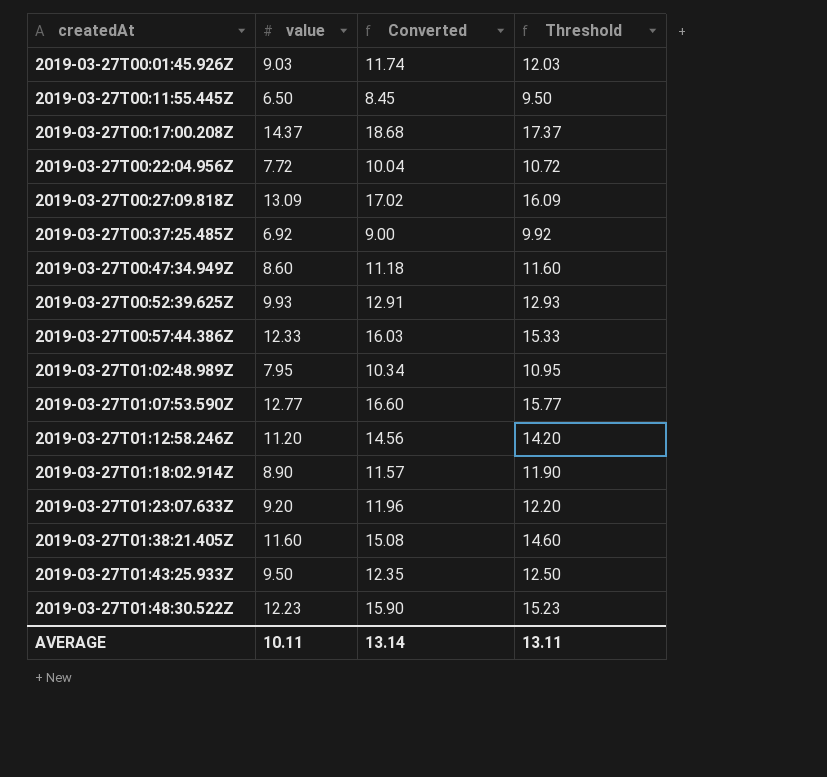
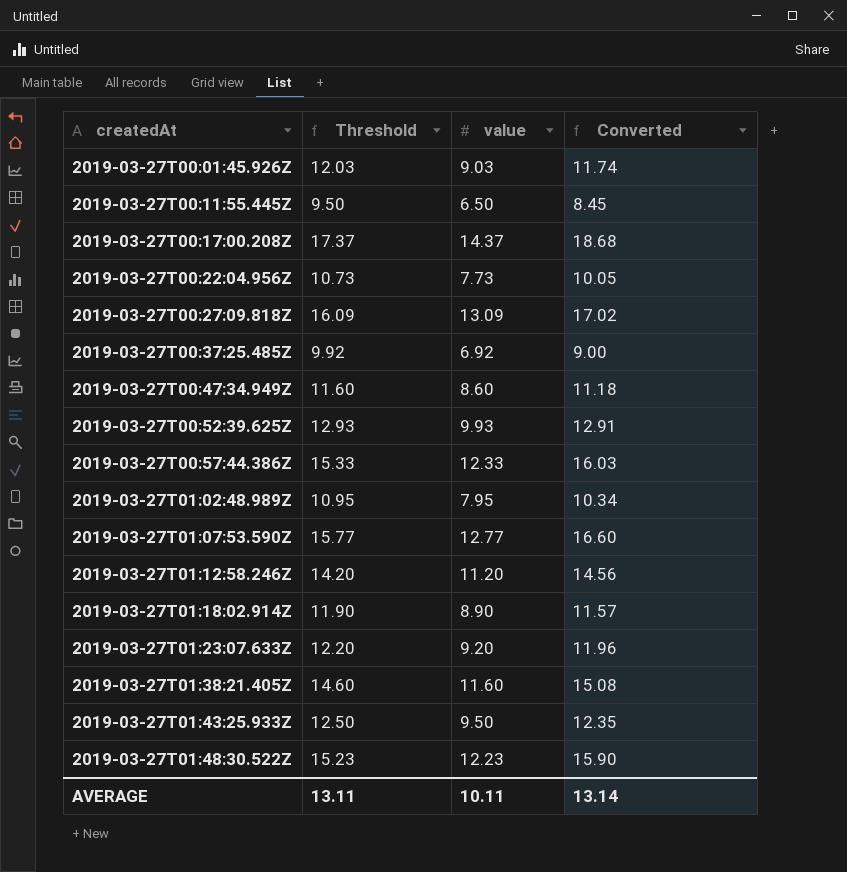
column Threshold | position: 4 -> 2
2019-03-27T00:22:04.956Z | Threshold: 10.72 -> 10.73
2019-03-27T00:22:04.956Z | value: 7.72 -> 7.73
2019-03-27T00:22:04.956Z | Converted: 10.04 -> 10.05

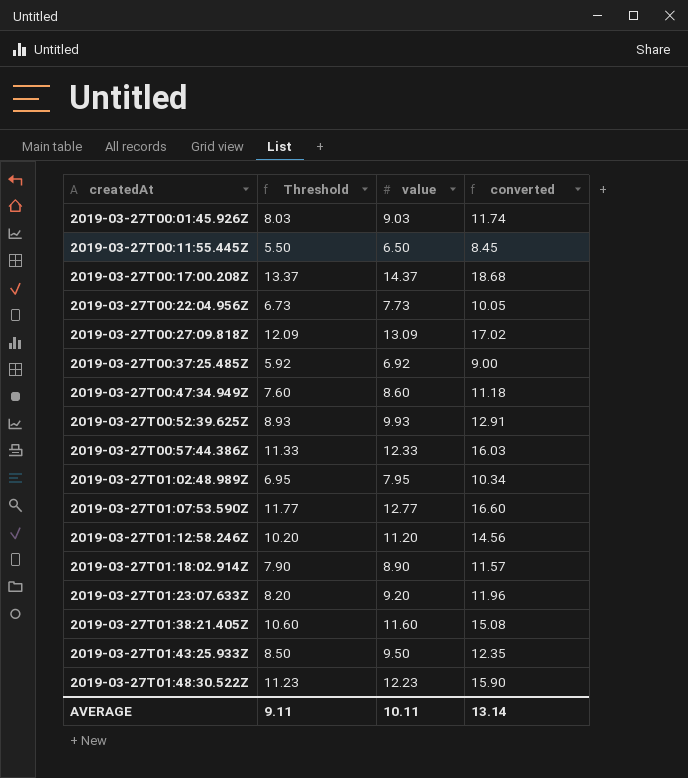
column Threshold | formula: [value] + 3 -> [value] - 1
column name: Converted -> converted
AVERAGE | Threshold: 13.11 -> 9.11

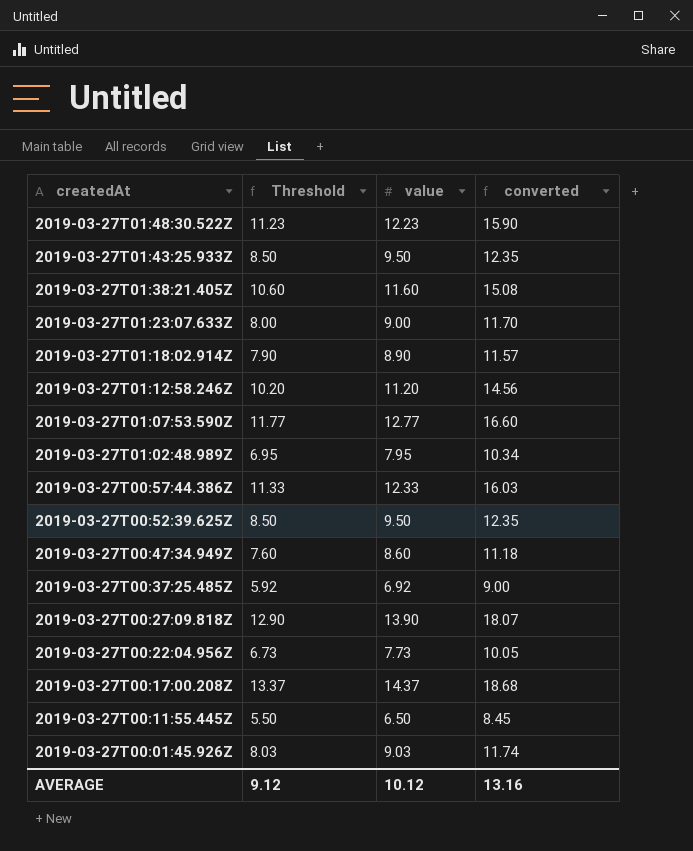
row order: createdAt ascending -> createdAt descending
2019-03-27T01:23:07.633Z | Threshold: 8.20 -> 8.00
2019-03-27T01:23:07.633Z | value: 9.20 -> 9.00
2019-03-27T01:23:07.633Z | converted: 11.96 -> 11.70
2019-03-27T00:52:39.625Z | Threshold: 8.93 -> 8.50
2019-03-27T00:52:39.625Z | value: 9.93 -> 9.50
2019-03-27T00:52:39.625Z | converted: 12.91 -> 12.35
2019-03-27T00:27:09.818Z | Threshold: 12.09 -> 12.90
2019-03-27T00:27:09.818Z | value: 13.09 -> 13.90
2019-03-27T00:27:09.818Z | converted: 17.02 -> 18.07
AVERAGE | Threshold: 9.11 -> 9.12
AVERAGE | value: 10.11 -> 10.12
AVERAGE | converted: 13.14 -> 13.16

